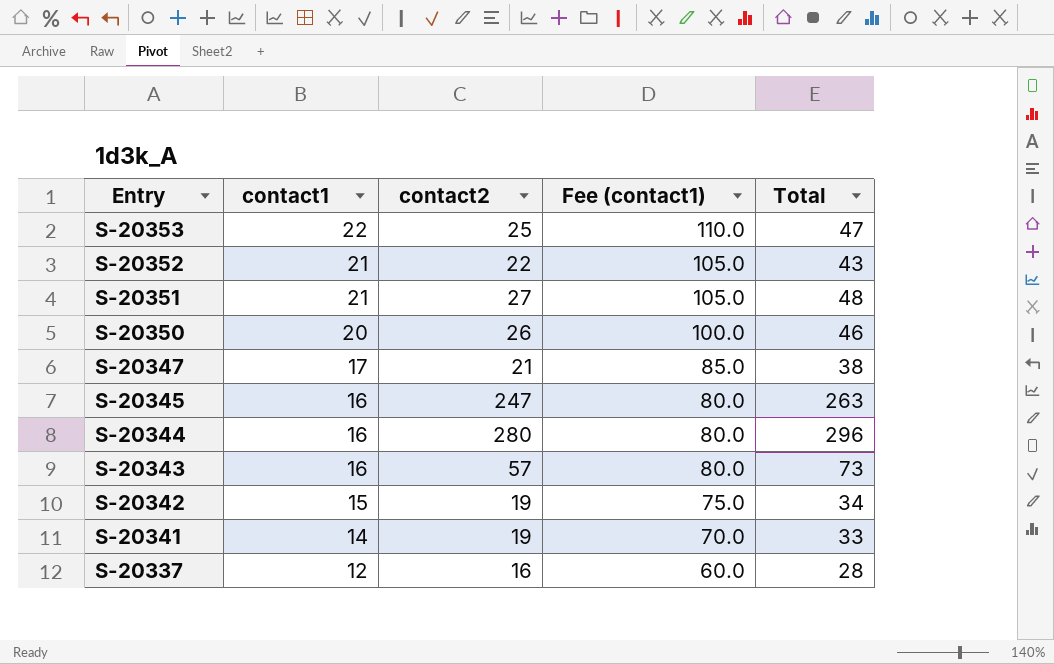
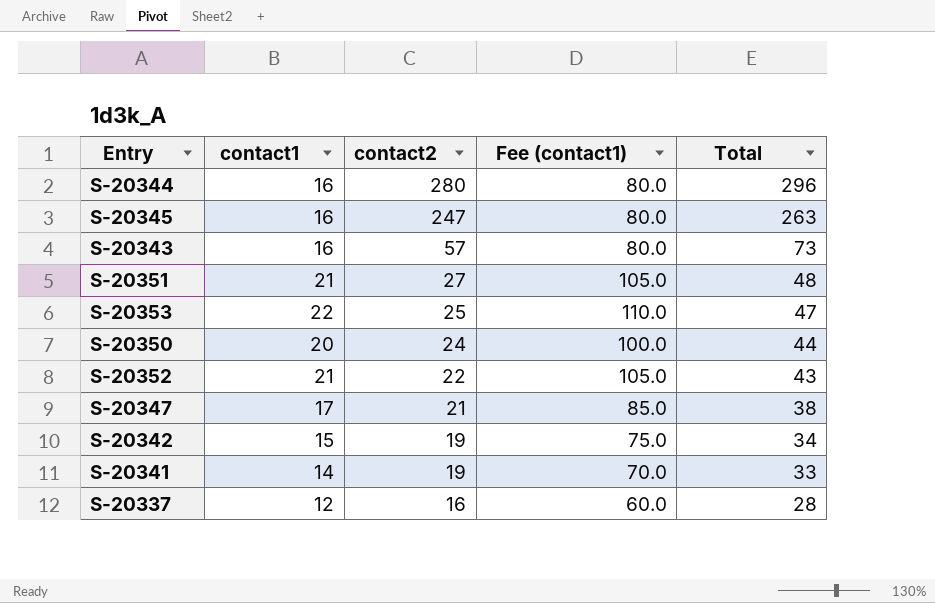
row order: Entry descending -> contact2 descending
S-20350 | contact2: 26 -> 24
S-20350 | Total: 46 -> 44

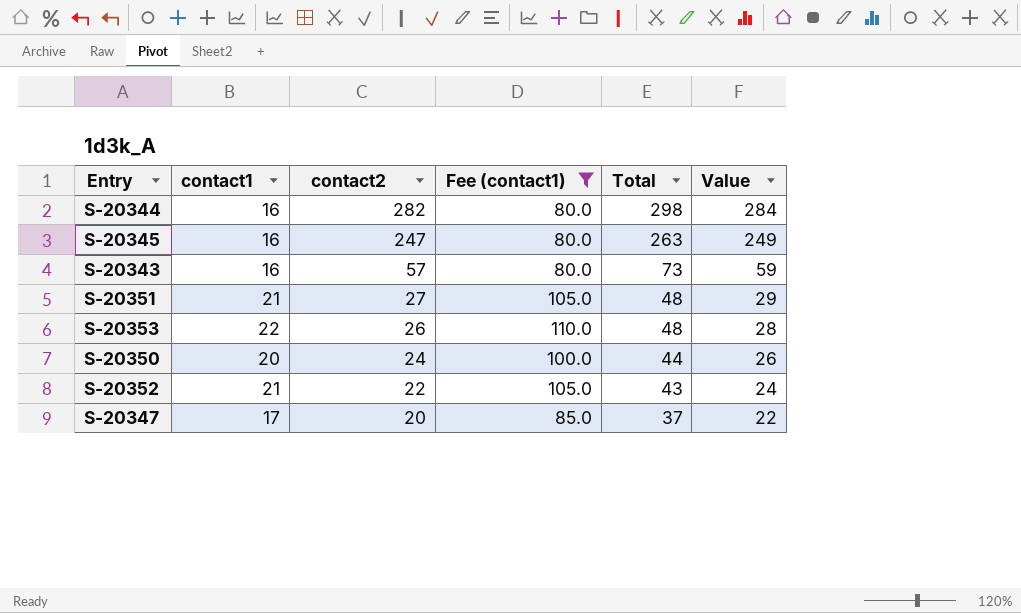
filter: none -> Fee (contact1) >= 80.0
column Value | formula: none -> [contact2] + 2
S-20344 | contact2: 280 -> 282
S-20344 | Total: 296 -> 298
S-20353 | contact2: 25 -> 26
S-20353 | Total: 47 -> 48
S-20347 | contact2: 21 -> 20
S-20347 | Total: 38 -> 37

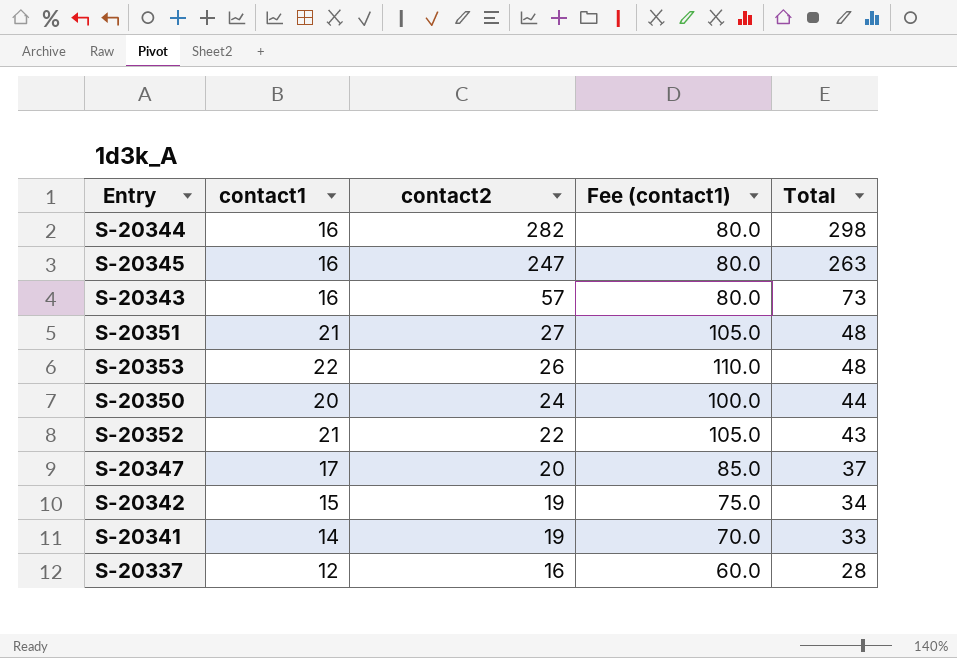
filter: Fee (contact1) >= 80.0 -> none
column Value | formula: [contact2] + 2 -> none

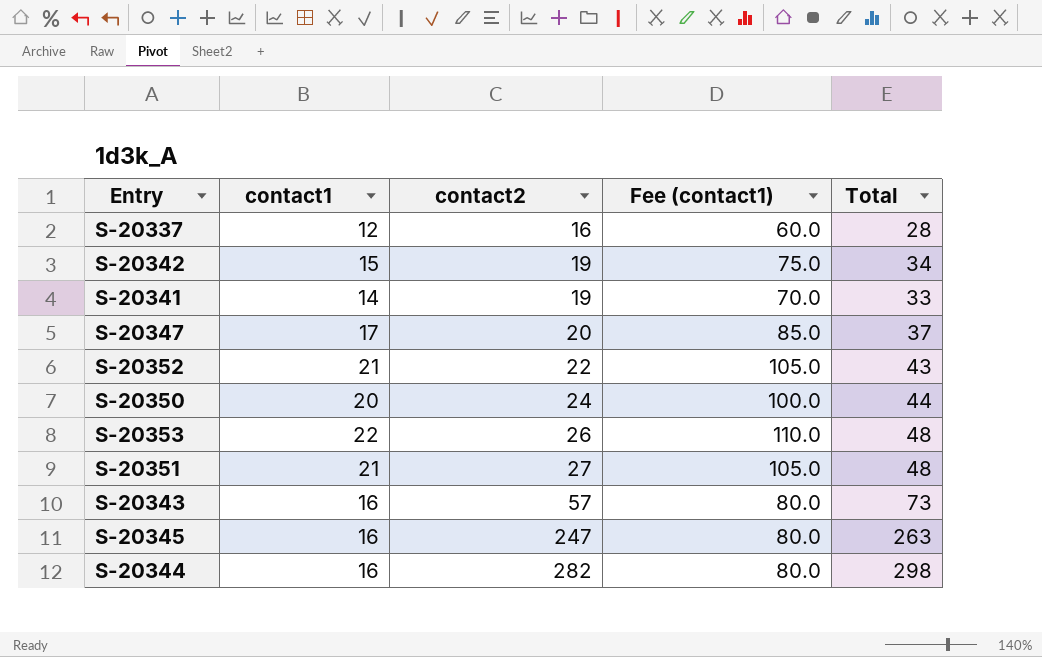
row order: contact2 descending -> contact2 ascending

